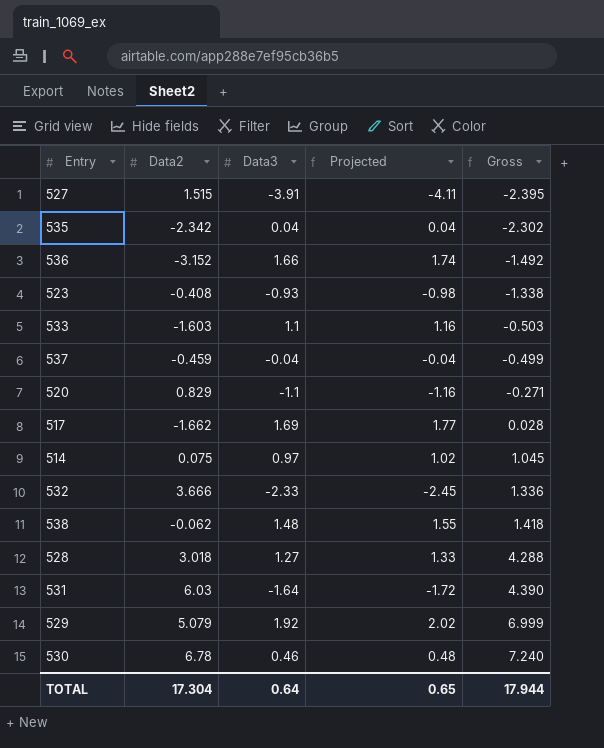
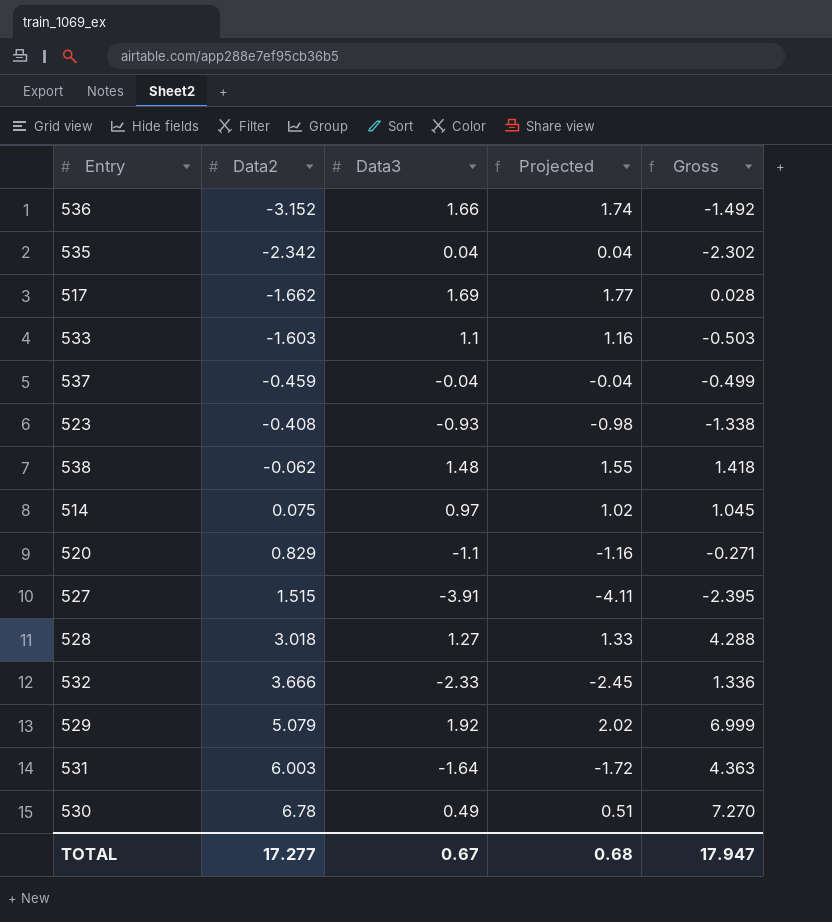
row order: Gross ascending -> Data2 ascending
531 | Data2: 6.03 -> 6.003
531 | Gross: 4.390 -> 4.363
530 | Data3: 0.46 -> 0.49
530 | Projected: 0.48 -> 0.51
530 | Gross: 7.240 -> 7.270
TOTAL | Data2: 17.304 -> 17.277
TOTAL | Data3: 0.64 -> 0.67
TOTAL | Projected: 0.65 -> 0.68
TOTAL | Gross: 17.944 -> 17.947

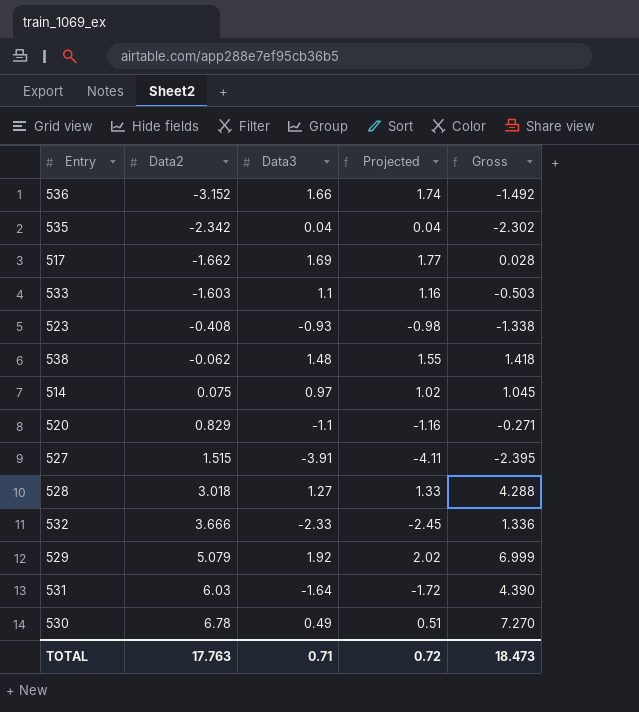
row 537: -0.459 | -0.04 | -0.04 | -0.499 -> none
531 | Data2: 6.003 -> 6.03
531 | Gross: 4.363 -> 4.390
TOTAL | Data2: 17.277 -> 17.763
TOTAL | Data3: 0.67 -> 0.71
TOTAL | Projected: 0.68 -> 0.72
TOTAL | Gross: 17.947 -> 18.473

